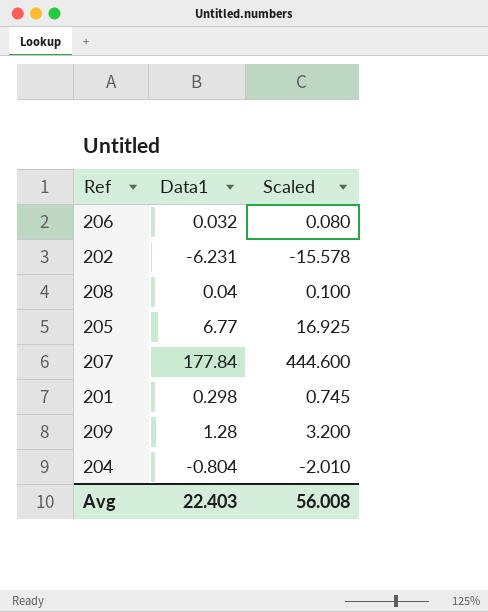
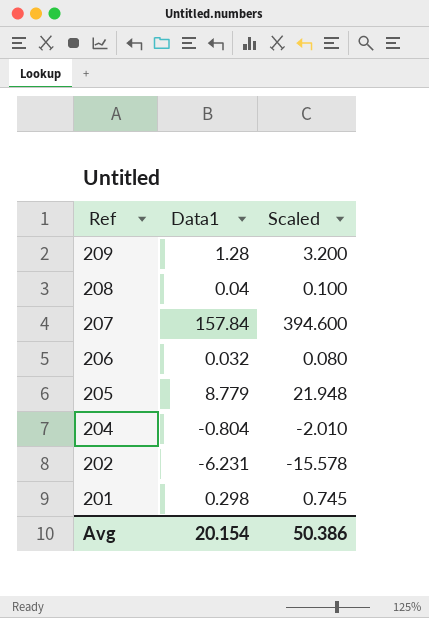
row order: none -> Ref descending
207 | Data1: 177.84 -> 157.84
207 | Scaled: 444.600 -> 394.600
205 | Data1: 6.77 -> 8.779
205 | Scaled: 16.925 -> 21.948
Avg | Data1: 22.403 -> 20.154
Avg | Scaled: 56.008 -> 50.386

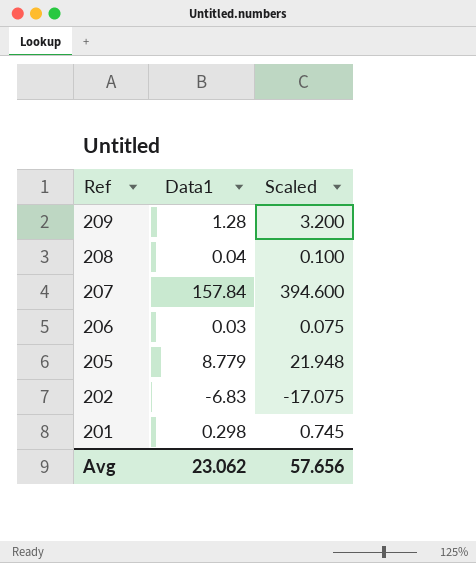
row 204: -0.804 | -2.010 -> none
206 | Data1: 0.032 -> 0.03
206 | Scaled: 0.080 -> 0.075
202 | Data1: -6.231 -> -6.83
202 | Scaled: -15.578 -> -17.075
Avg | Data1: 20.154 -> 23.062
Avg | Scaled: 50.386 -> 57.656

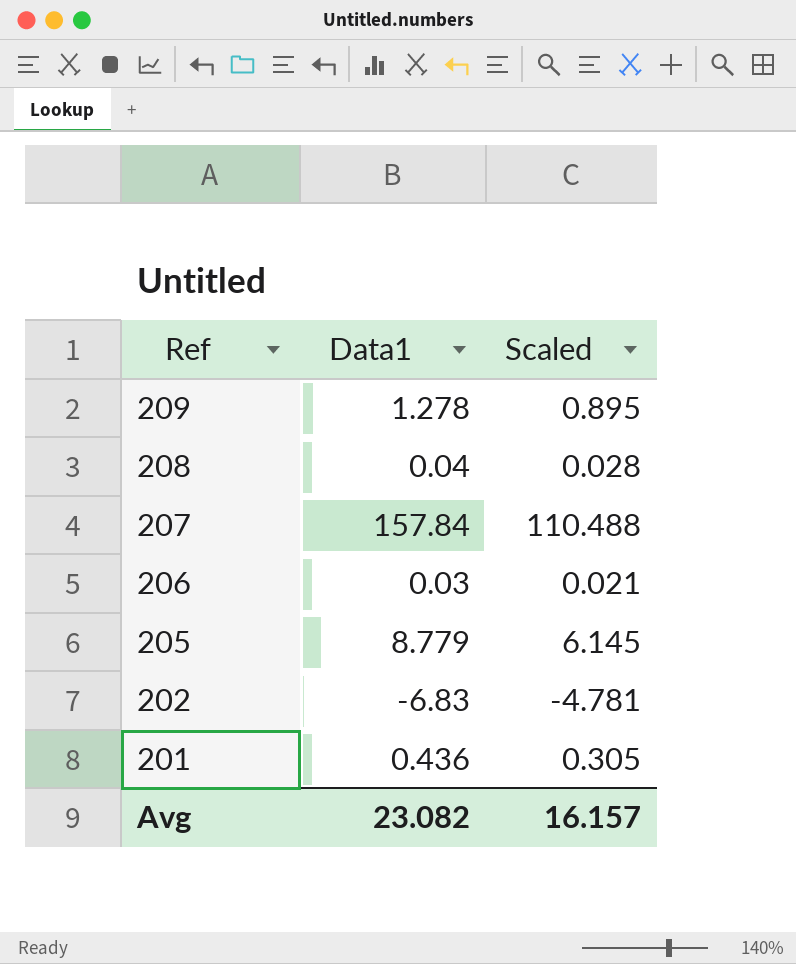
column Scaled | formula: [Data1] * 2.5 -> [Data1] * 0.7
209 | Data1: 1.28 -> 1.278
201 | Data1: 0.298 -> 0.436
Avg | Data1: 23.062 -> 23.082
Avg | Scaled: 57.656 -> 16.157

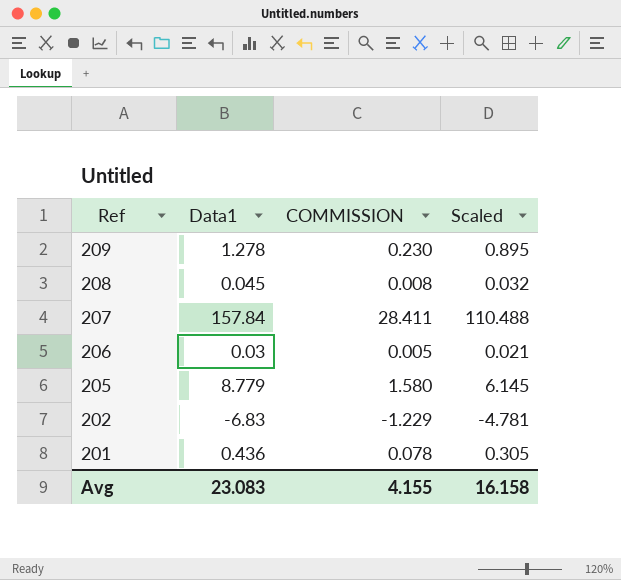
column COMMISSION | formula: none -> [Data1] * 0.18
208 | Data1: 0.04 -> 0.045
208 | Scaled: 0.028 -> 0.032
Avg | Data1: 23.082 -> 23.083
Avg | Scaled: 16.157 -> 16.158

